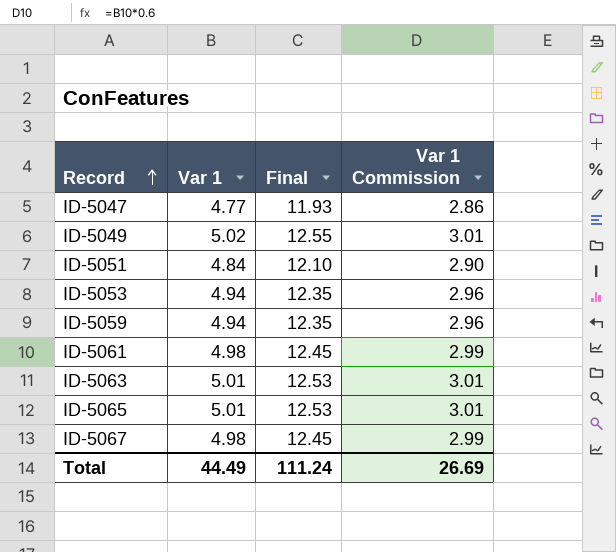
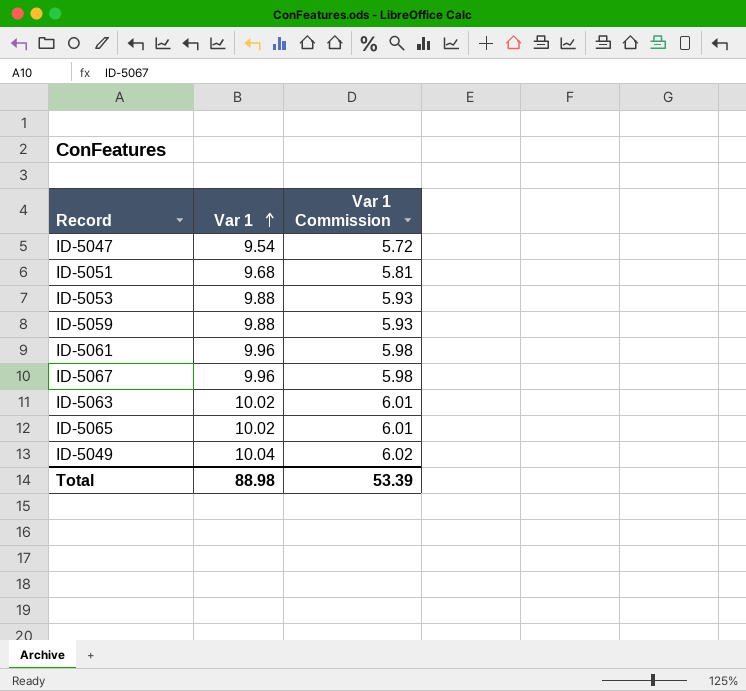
row order: Record ascending -> Var 1 ascending
column Final | formula: [Var 1] * 2.5 -> none
ID-5047 | Var 1: 4.77 -> 9.54
ID-5047 | Var 1 Commission: 2.86 -> 5.72
ID-5051 | Var 1: 4.84 -> 9.68
ID-5051 | Var 1 Commission: 2.90 -> 5.81
ID-5053 | Var 1: 4.94 -> 9.88
ID-5053 | Var 1 Commission: 2.96 -> 5.93
ID-5059 | Var 1: 4.94 -> 9.88
ID-5059 | Var 1 Commission: 2.96 -> 5.93
ID-5061 | Var 1: 4.98 -> 9.96
ID-5061 | Var 1 Commission: 2.99 -> 5.98
ID-5067 | Var 1: 4.98 -> 9.96
ID-5067 | Var 1 Commission: 2.99 -> 5.98
ID-5063 | Var 1: 5.01 -> 10.02
ID-5063 | Var 1 Commission: 3.01 -> 6.01
ID-5065 | Var 1: 5.01 -> 10.02
ID-5065 | Var 1 Commission: 3.01 -> 6.01
ID-5049 | Var 1: 5.02 -> 10.04
ID-5049 | Var 1 Commission: 3.01 -> 6.02
Total | Var 1: 44.49 -> 88.98
Total | Var 1 Commission: 26.69 -> 53.39

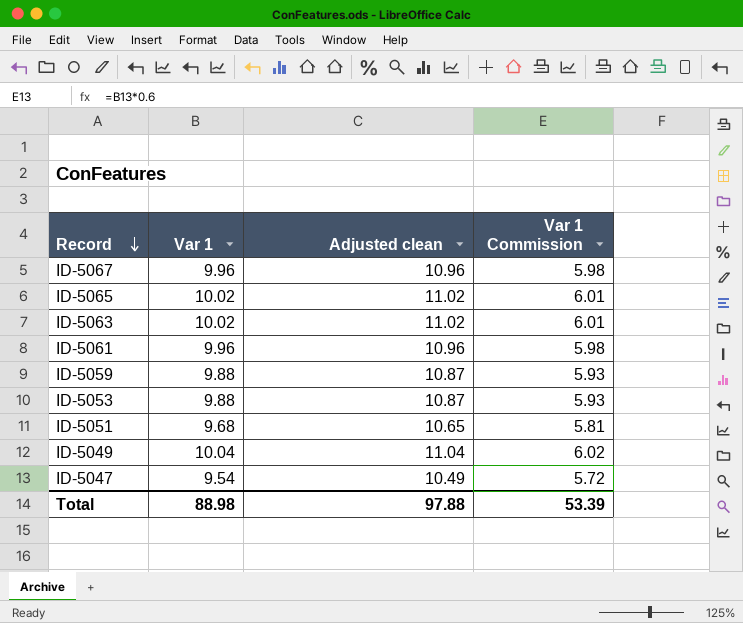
row order: Var 1 ascending -> Record descending
column Adjusted clean | formula: none -> [Var 1] * 1.1

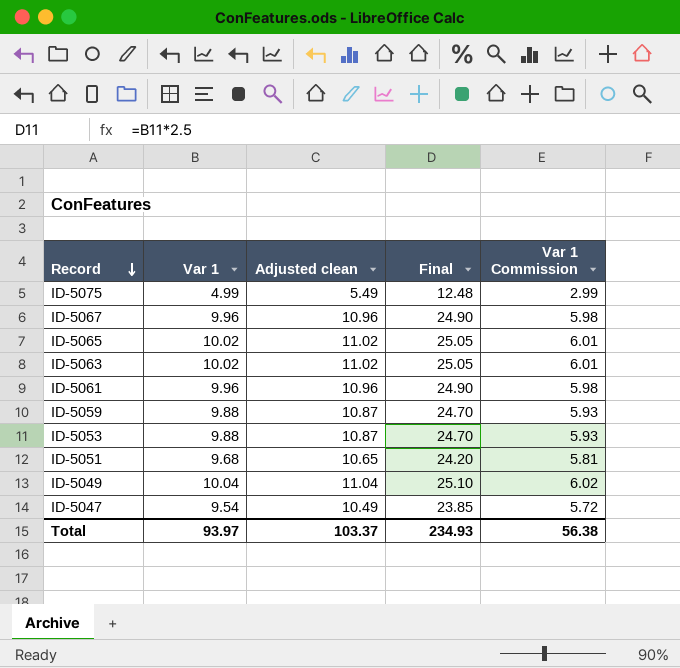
column Final | formula: none -> [Var 1] * 2.5
row ID-5075: none -> 4.99 | 5.49 | 12.48 | 2.99
Total | Var 1: 88.98 -> 93.97
Total | Adjusted clean: 97.88 -> 103.37
Total | Var 1 Commission: 53.39 -> 56.38

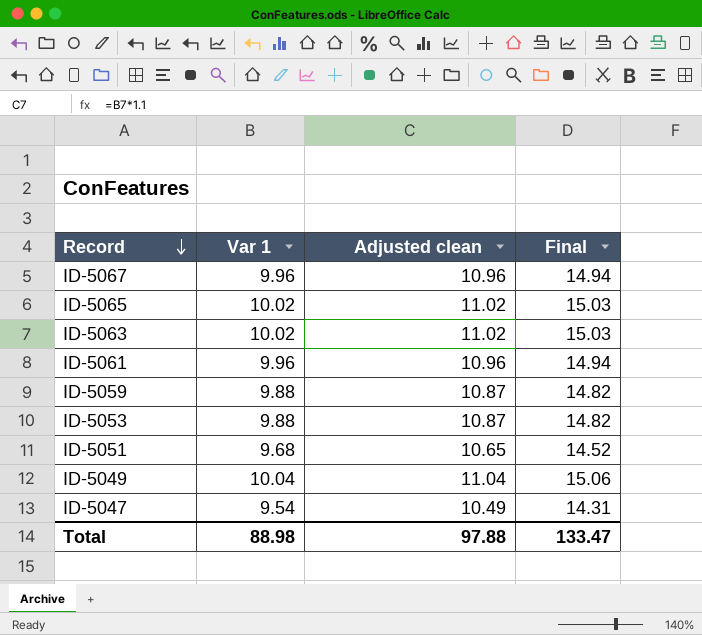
column Var 1 Commission | formula: [Var 1] * 0.6 -> none
column Final | formula: [Var 1] * 2.5 -> [Var 1] * 1.5
row ID-5075: 4.99 | 5.49 | 12.48 | 2.99 -> none
Total | Var 1: 93.97 -> 88.98
Total | Adjusted clean: 103.37 -> 97.88
Total | Final: 234.93 -> 133.47

